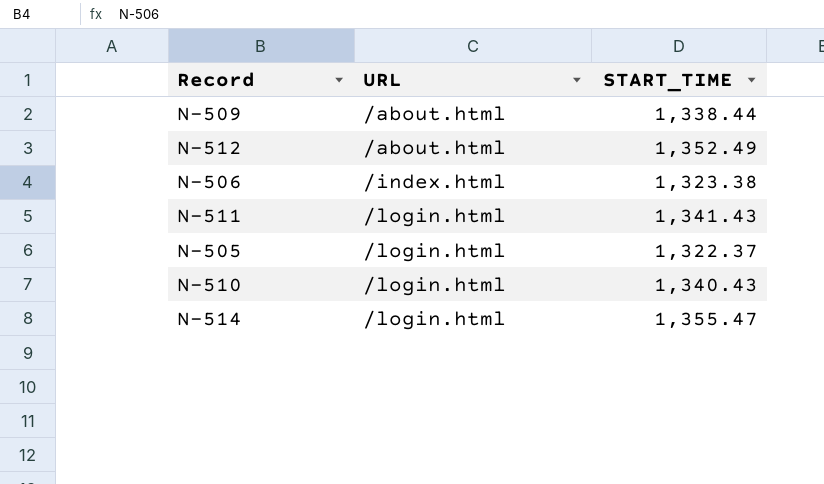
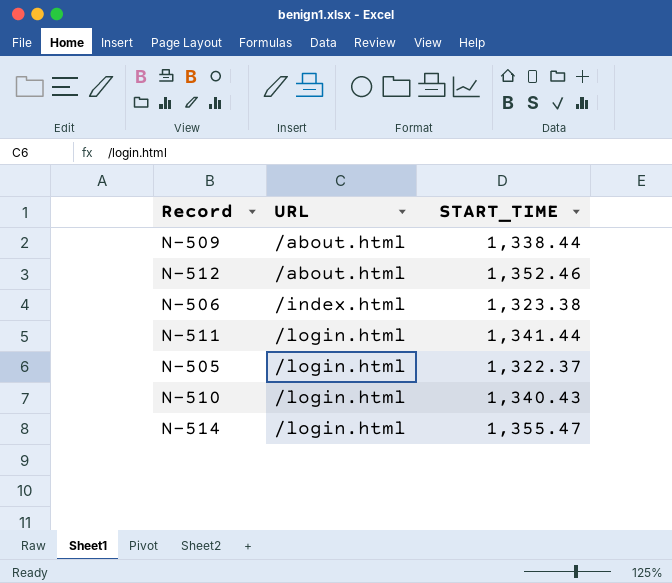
N-512 | START_TIME: 1,352.49 -> 1,352.46
N-511 | START_TIME: 1,341.43 -> 1,341.44

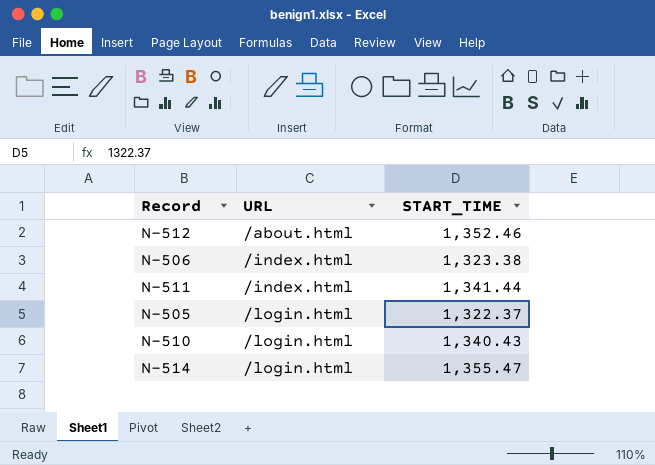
row N-509: /about.html | 1,338.44 -> none
N-511 | URL: /login.html -> /index.html

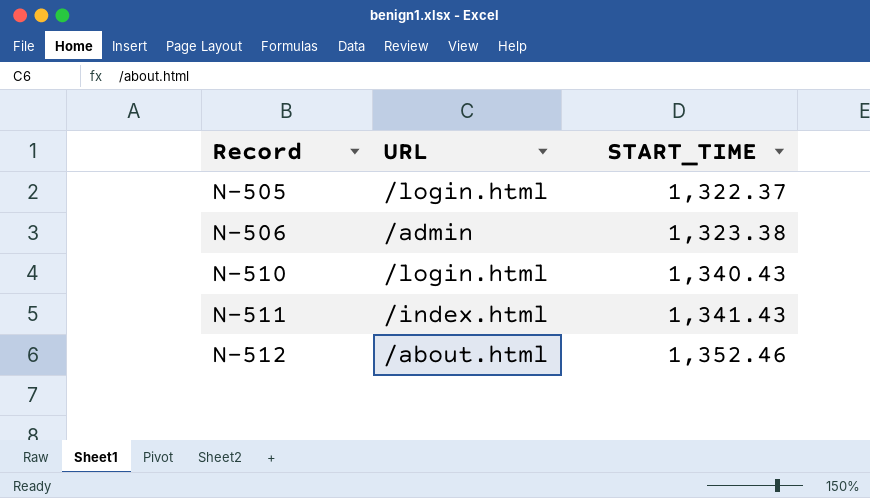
row order: URL ascending -> Record ascending
row N-514: /login.html | 1,355.47 -> none
N-506 | URL: /index.html -> /admin
N-511 | START_TIME: 1,341.44 -> 1,341.43

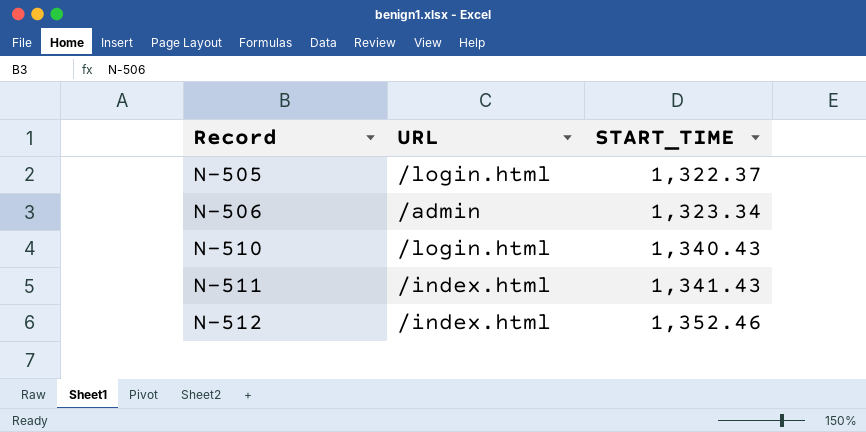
N-506 | START_TIME: 1,323.38 -> 1,323.34
N-512 | URL: /about.html -> /index.html

